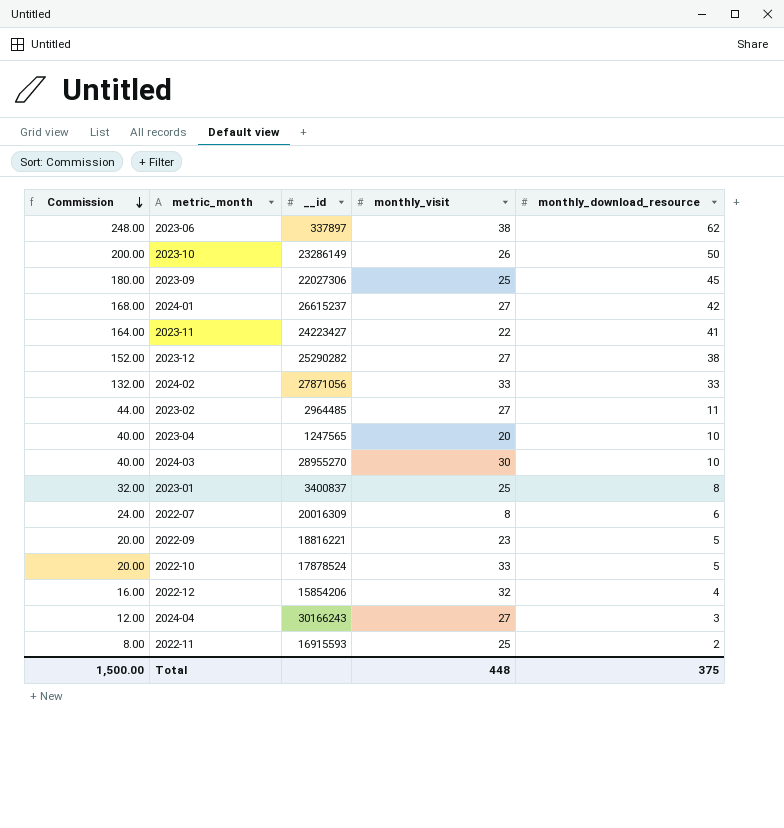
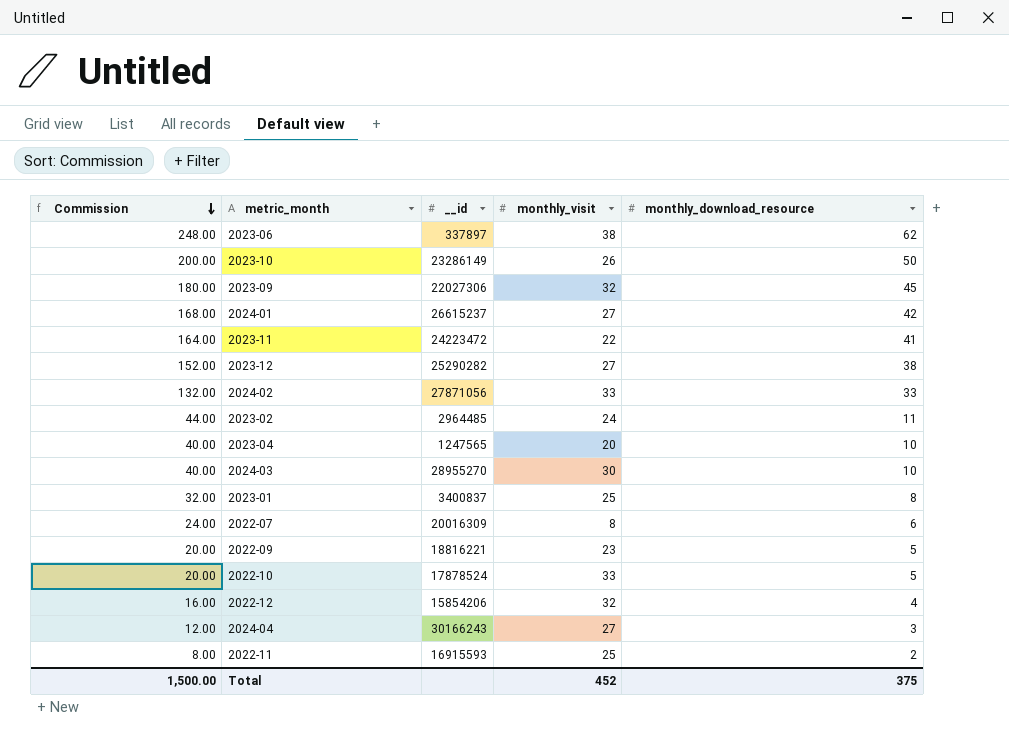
2023-09 | monthly_visit: 25 -> 32
2023-11 | __id: 24223427 -> 24223472
2023-02 | monthly_visit: 27 -> 24
Total | monthly_visit: 448 -> 452

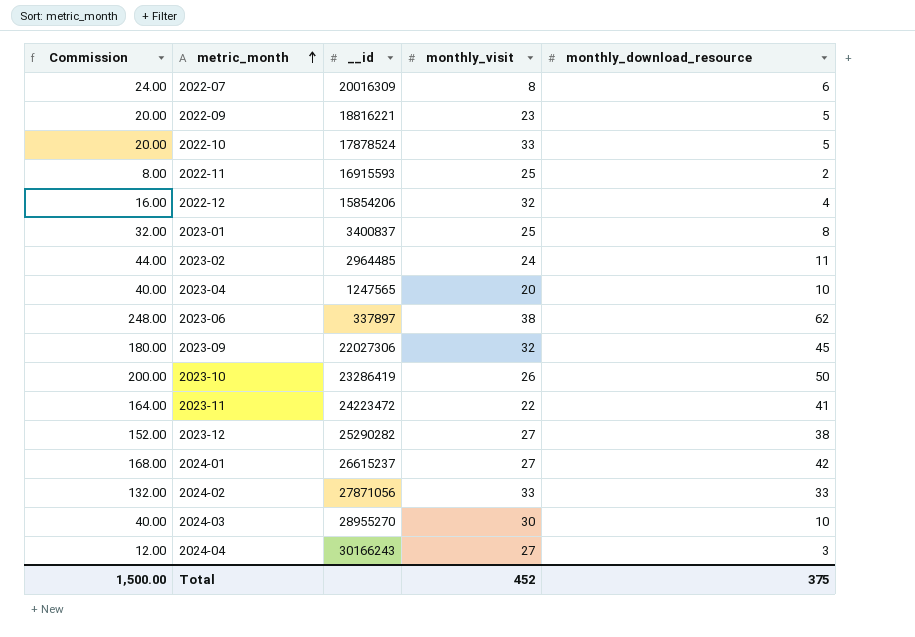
row order: Commission descending -> metric_month ascending
2023-10 | __id: 23286149 -> 23286419

